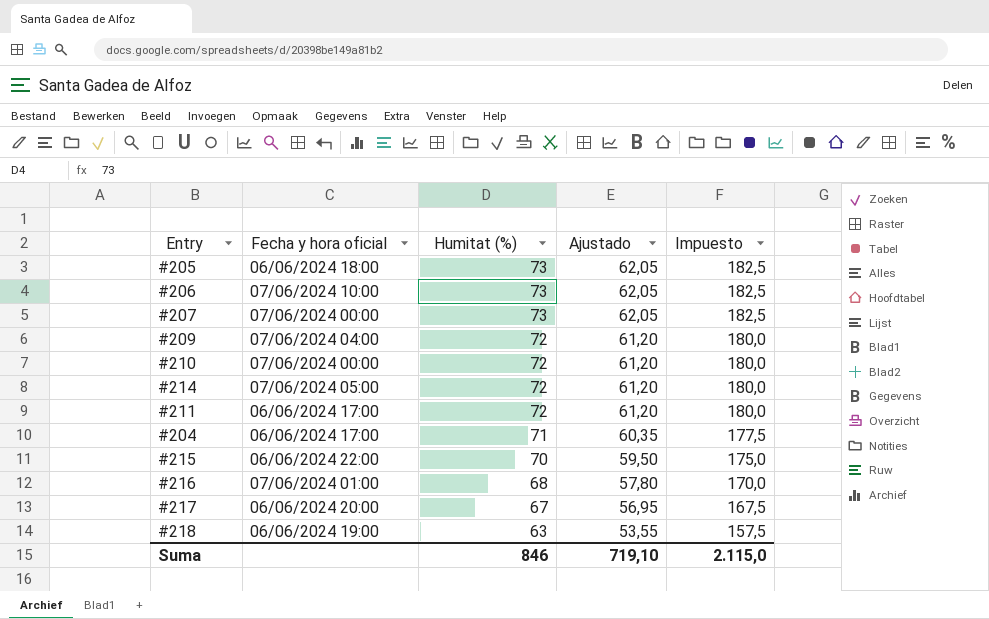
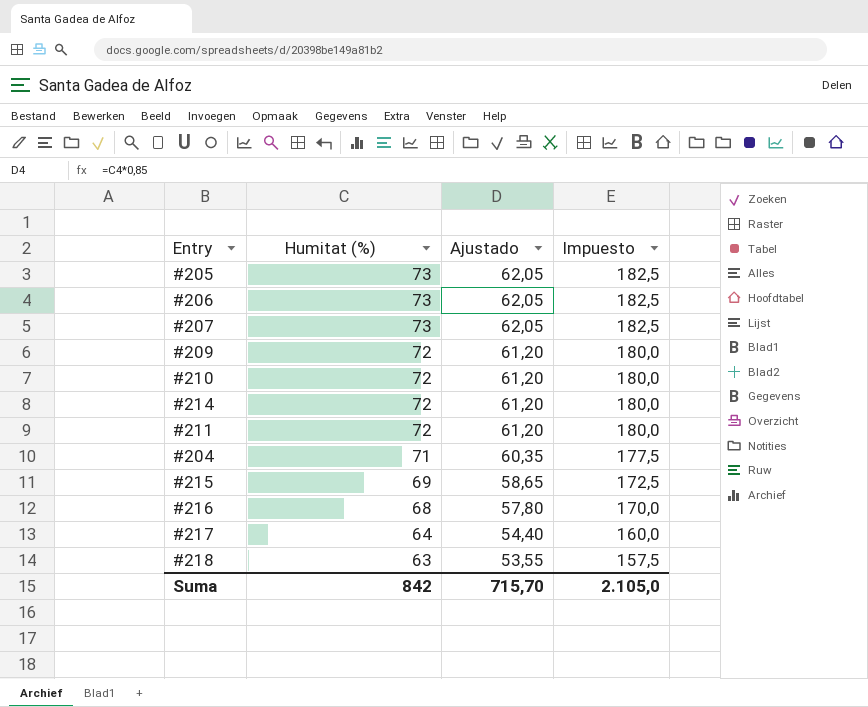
column Fecha y hora oficial | position: 2 -> none
#215 | Humitat (%): 70 -> 69
#215 | Ajustado: 59,50 -> 58,65
#215 | Impuesto: 175,0 -> 172,5
#217 | Humitat (%): 67 -> 64
#217 | Ajustado: 56,95 -> 54,40
#217 | Impuesto: 167,5 -> 160,0
Suma | Humitat (%): 846 -> 842
Suma | Ajustado: 719,10 -> 715,70
Suma | Impuesto: 2.115,0 -> 2.105,0

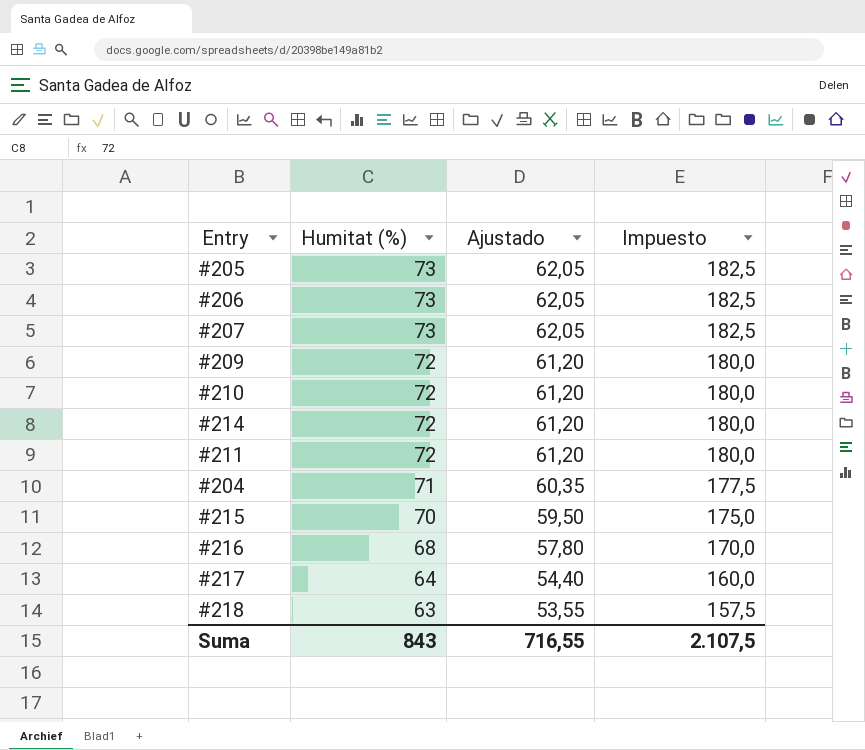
#215 | Humitat (%): 69 -> 70
#215 | Ajustado: 58,65 -> 59,50
#215 | Impuesto: 172,5 -> 175,0
Suma | Humitat (%): 842 -> 843
Suma | Ajustado: 715,70 -> 716,55
Suma | Impuesto: 2.105,0 -> 2.107,5

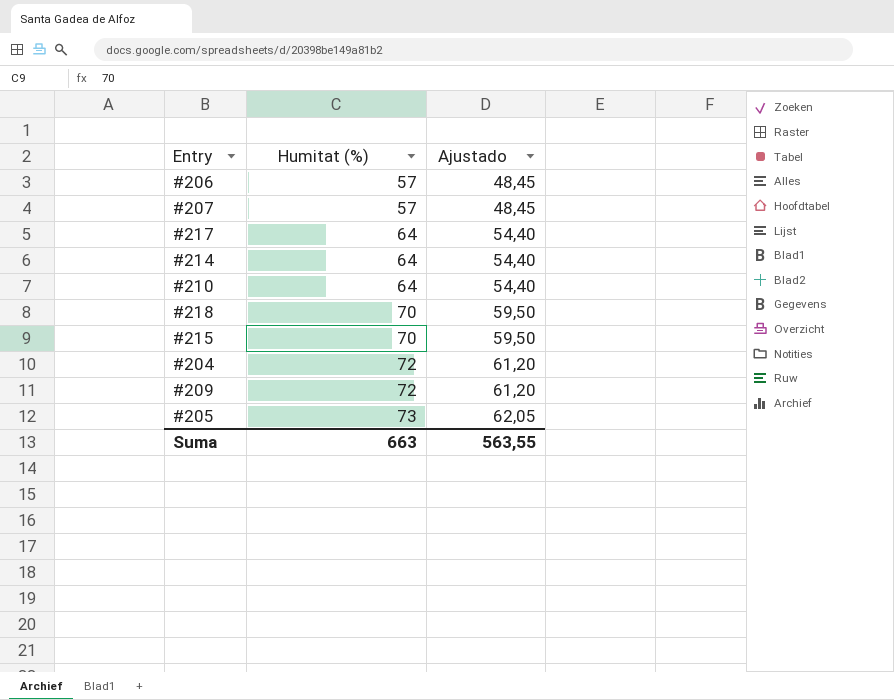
row order: Humitat (%) descending -> Humitat (%) ascending
column Impuesto | formula: [Humitat (%)] * 2,5 -> none
row #211: 72 | 61,20 | 180,0 -> none
row #216: 68 | 57,80 | 170,0 -> none
#206 | Humitat (%): 73 -> 57
#206 | Ajustado: 62,05 -> 48,45
#207 | Humitat (%): 73 -> 57
#207 | Ajustado: 62,05 -> 48,45
#214 | Humitat (%): 72 -> 64
#214 | Ajustado: 61,20 -> 54,40
#210 | Humitat (%): 72 -> 64
#210 | Ajustado: 61,20 -> 54,40
#218 | Humitat (%): 63 -> 70
#218 | Ajustado: 53,55 -> 59,50
#204 | Humitat (%): 71 -> 72
#204 | Ajustado: 60,35 -> 61,20
Suma | Humitat (%): 843 -> 663
Suma | Ajustado: 716,55 -> 563,55

